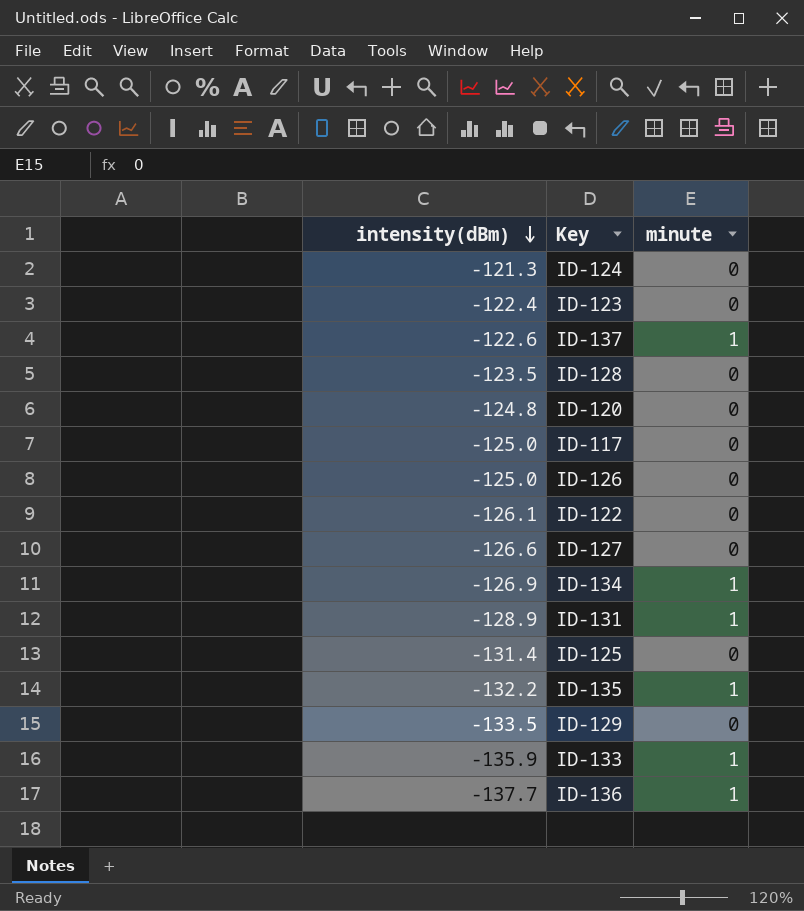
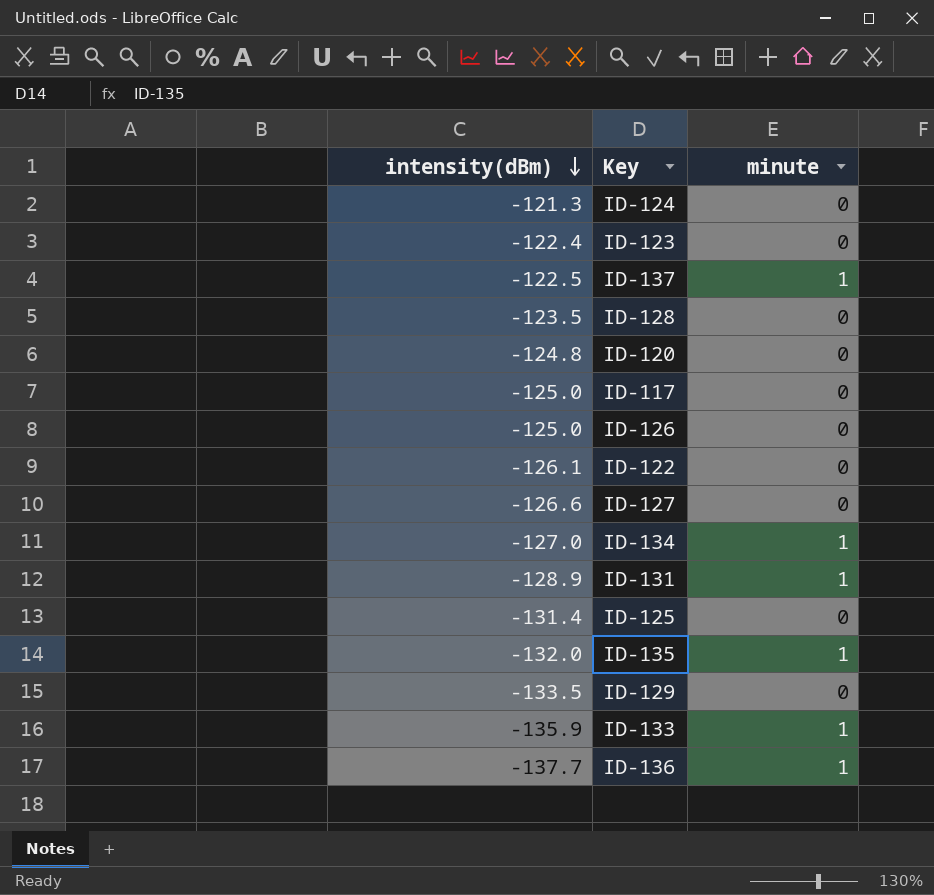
ID-137 | intensity(dBm): -122.6 -> -122.5
ID-134 | intensity(dBm): -126.9 -> -127.0
ID-135 | intensity(dBm): -132.2 -> -132.0

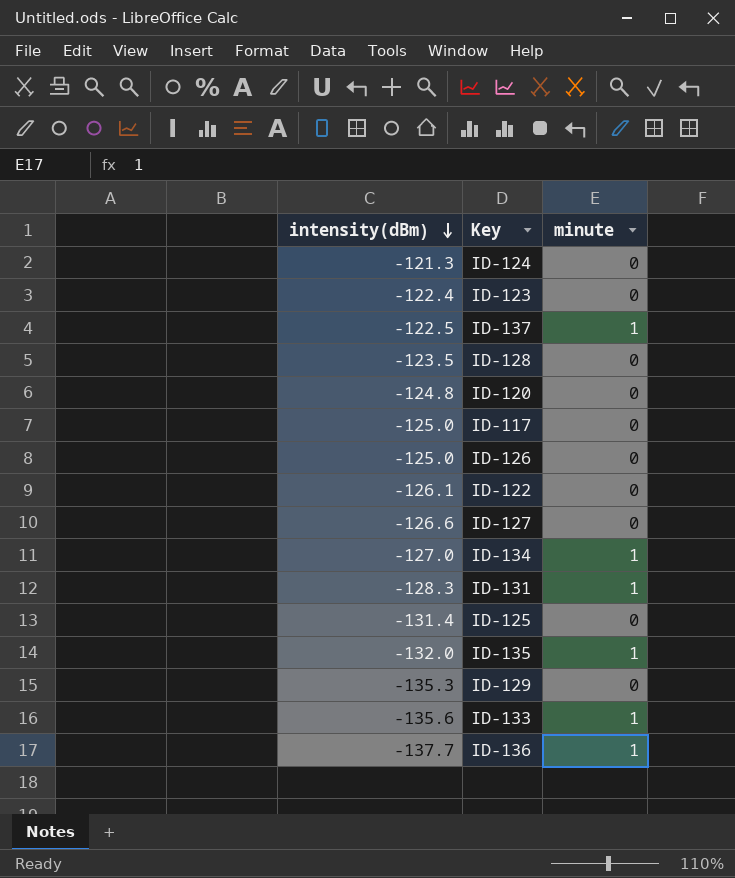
ID-131 | intensity(dBm): -128.9 -> -128.3
ID-129 | intensity(dBm): -133.5 -> -135.3
ID-133 | intensity(dBm): -135.9 -> -135.6

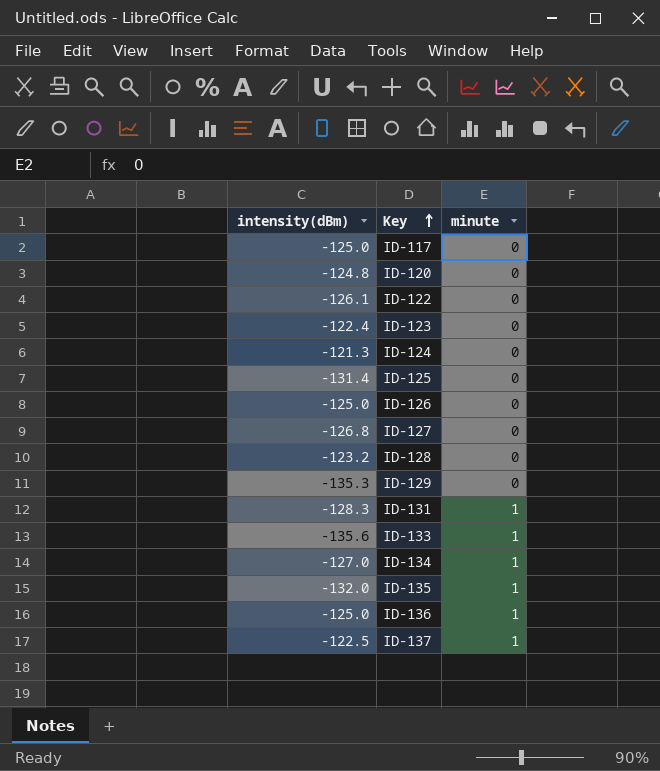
row order: intensity(dBm) descending -> Key ascending
ID-127 | intensity(dBm): -126.6 -> -126.8
ID-128 | intensity(dBm): -123.5 -> -123.2
ID-136 | intensity(dBm): -137.7 -> -125.0

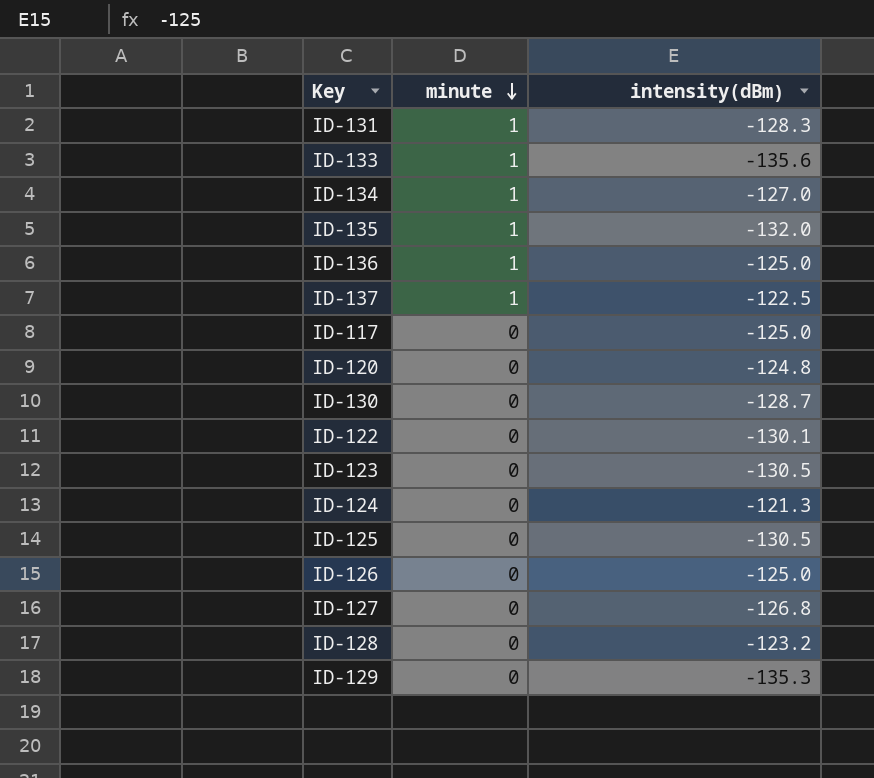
row order: Key ascending -> minute descending
column intensity(dBm) | position: 1 -> 3
row ID-130: none -> 0 | -128.7
ID-122 | intensity(dBm): -126.1 -> -130.1
ID-123 | intensity(dBm): -122.4 -> -130.5
ID-125 | intensity(dBm): -131.4 -> -130.5

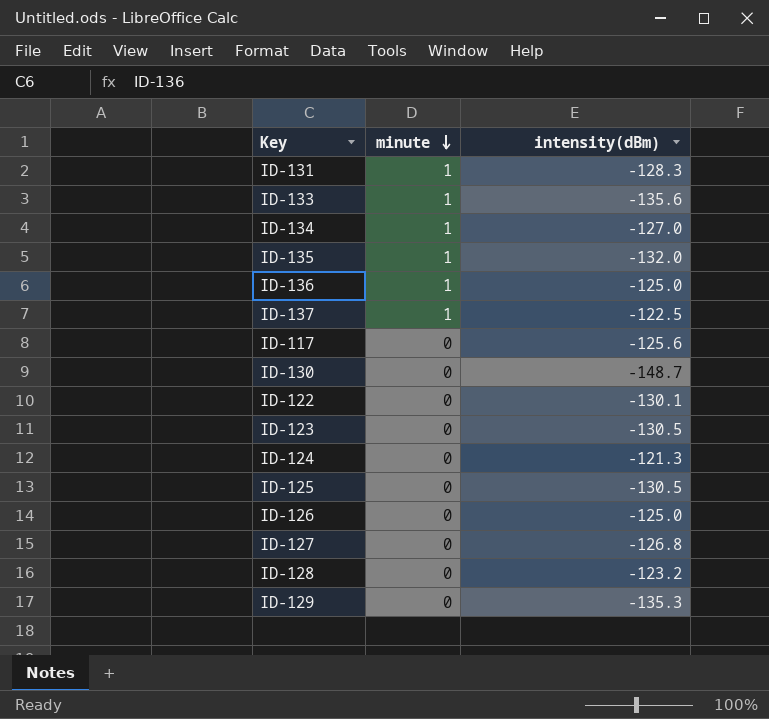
row ID-120: 0 | -124.8 -> none
ID-117 | intensity(dBm): -125.0 -> -125.6
ID-130 | intensity(dBm): -128.7 -> -148.7

